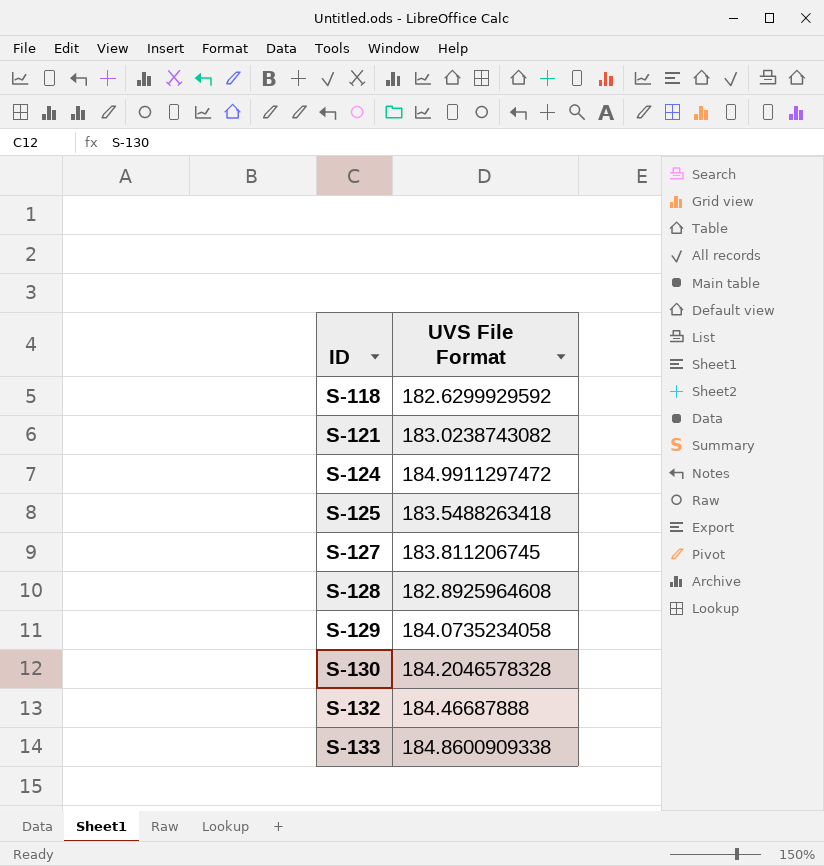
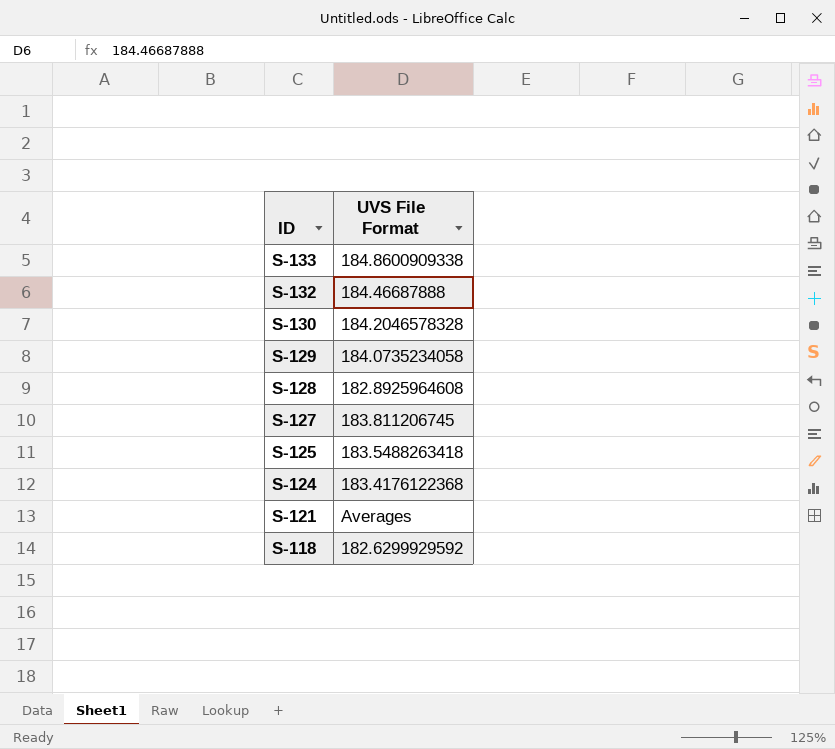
row order: ID ascending -> ID descending
S-124 | UVS File Format: 184.9911297472 -> 183.4176122368
S-121 | UVS File Format: 183.0238743082 -> Averages

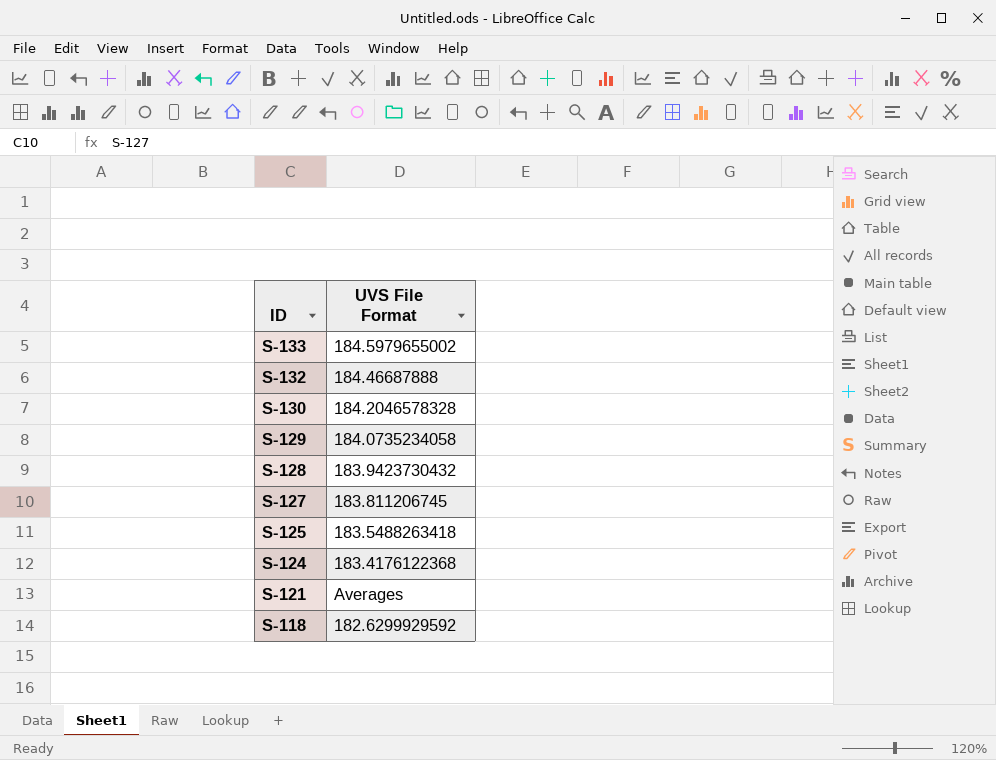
S-133 | UVS File Format: 184.8600909338 -> 184.5979655002
S-128 | UVS File Format: 182.8925964608 -> 183.9423730432

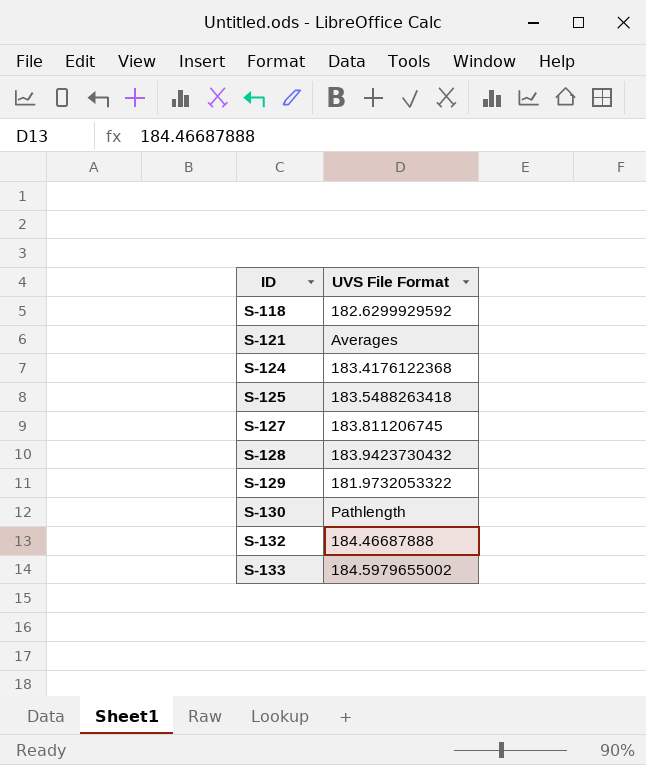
row order: ID descending -> ID ascending
S-129 | UVS File Format: 184.0735234058 -> 181.9732053322
S-130 | UVS File Format: 184.2046578328 -> Pathlength

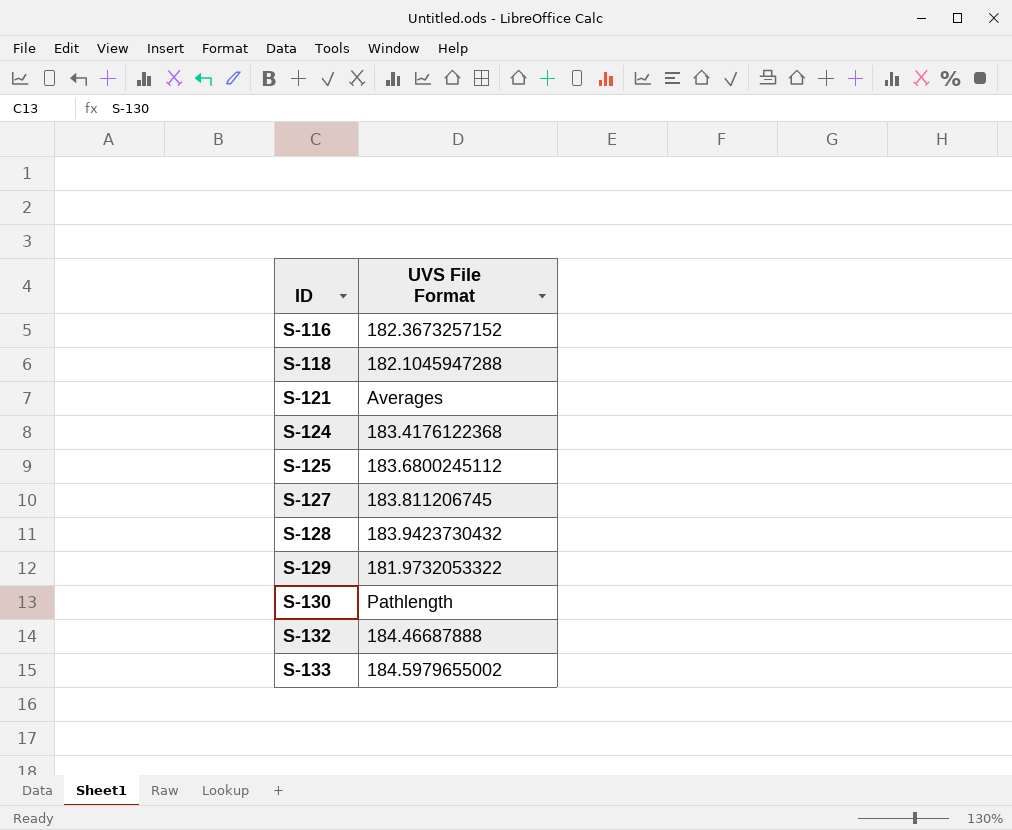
row S-116: none -> 182.3673257152
S-118 | UVS File Format: 182.6299929592 -> 182.1045947288
S-125 | UVS File Format: 183.5488263418 -> 183.6800245112

